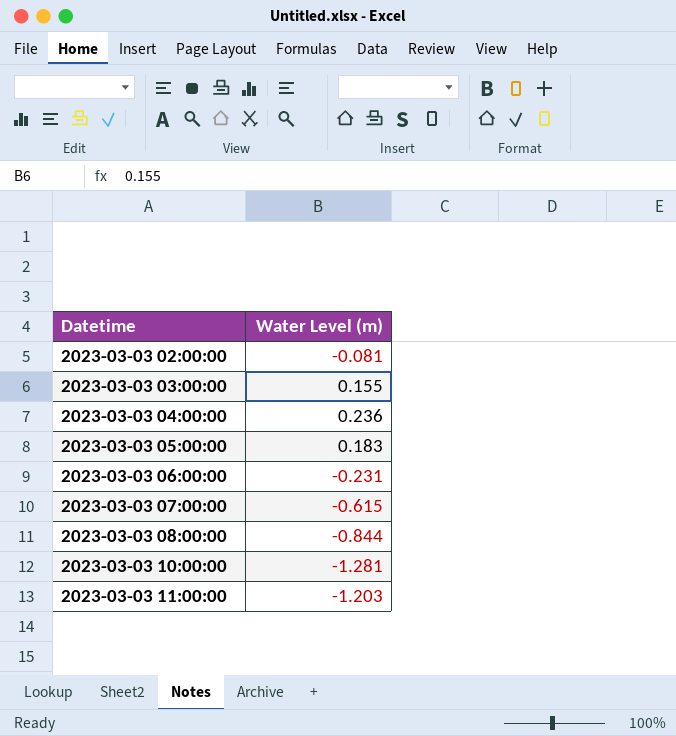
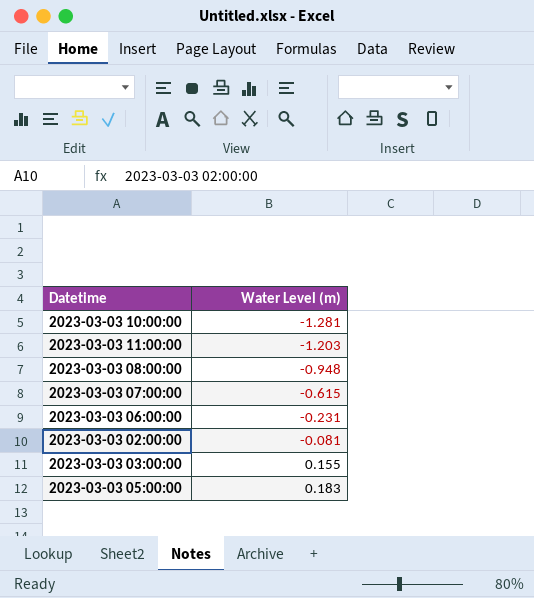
row order: Datetime ascending -> Water Level (m) ascending
row 2023-03-03 04:00:00: 0.236 -> none
2023-03-03 08:00:00 | Water Level (m): -0.844 -> -0.948

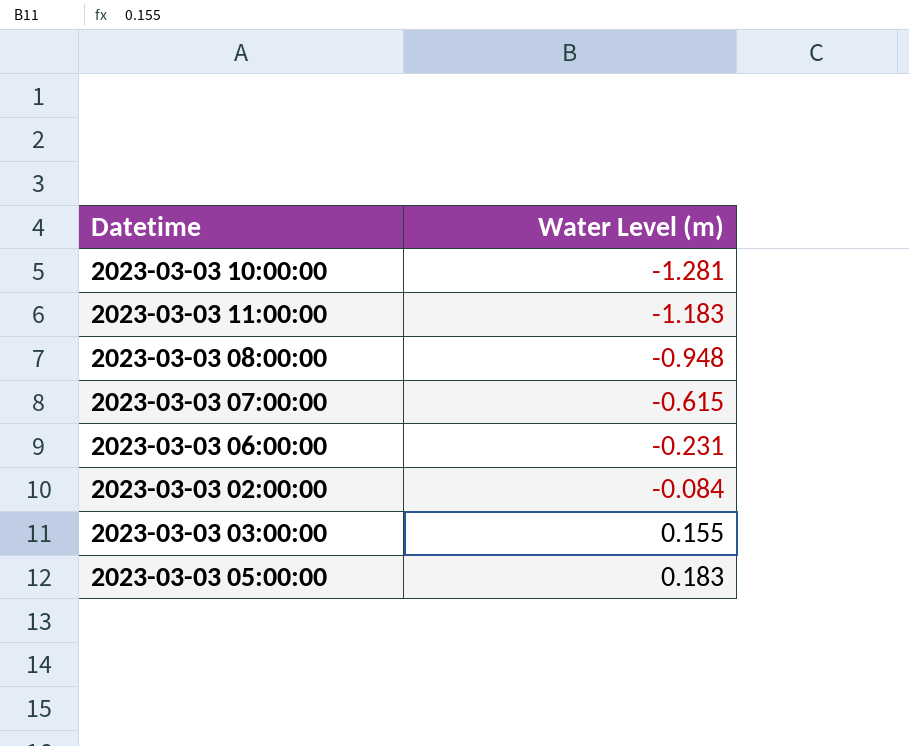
2023-03-03 11:00:00 | Water Level (m): -1.203 -> -1.183
2023-03-03 02:00:00 | Water Level (m): -0.081 -> -0.084

